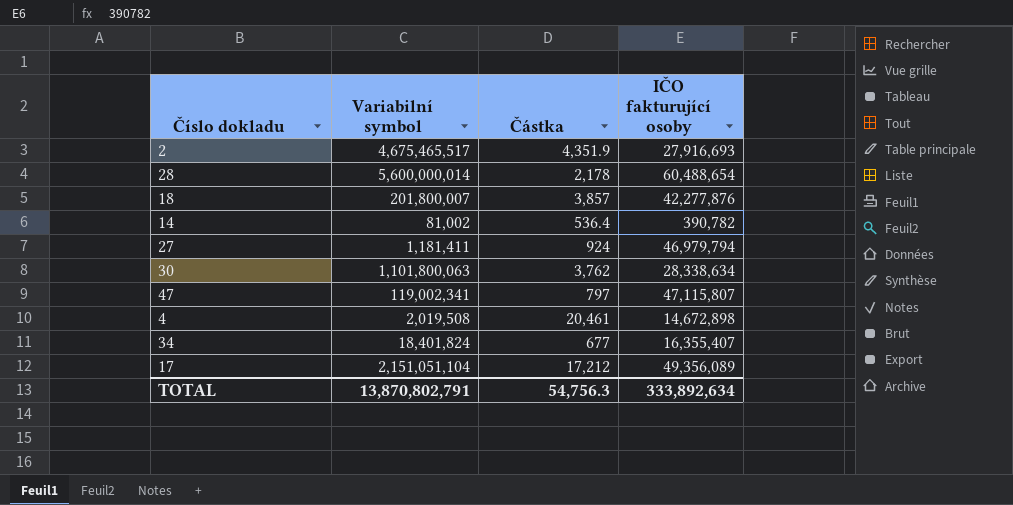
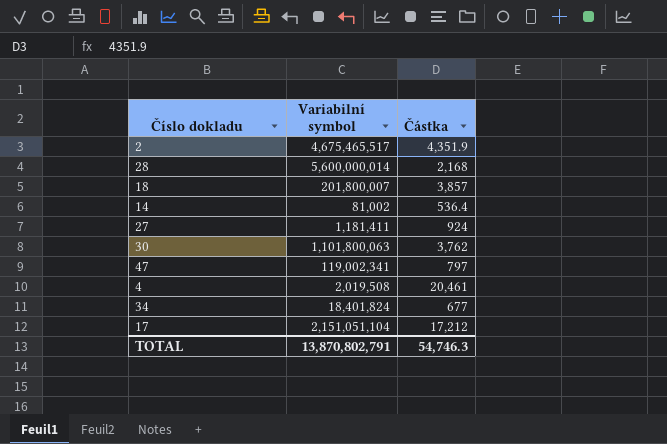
column IČO fakturující osoby | position: 4 -> none
28 | Částka: 2,178 -> 2,168
TOTAL | Částka: 54,756.3 -> 54,746.3

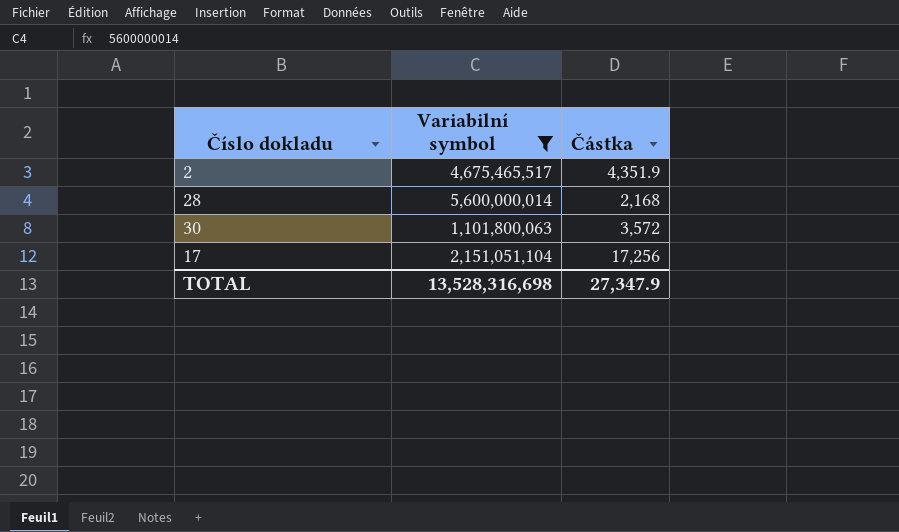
filter: none -> Variabilní symbol >= 1,101,800,063
30 | Částka: 3,762 -> 3,572
17 | Částka: 17,212 -> 17,256
TOTAL | Variabilní symbol: 13,870,802,791 -> 13,528,316,698
TOTAL | Částka: 54,746.3 -> 27,347.9

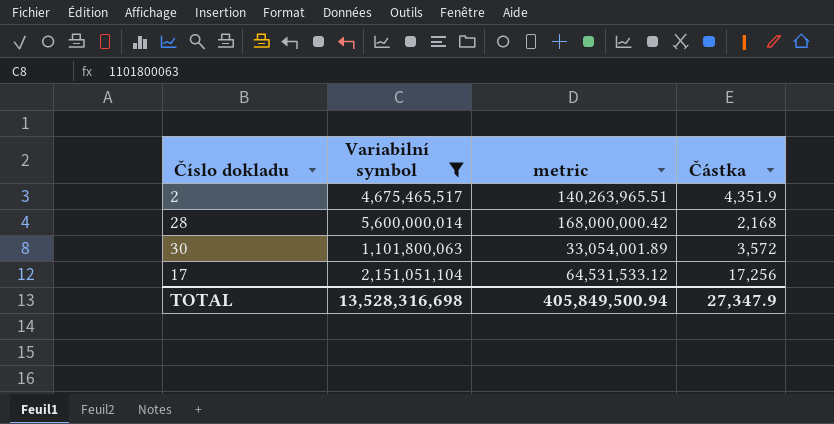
column metric | formula: none -> [Variabilní symbol] * 0.03

